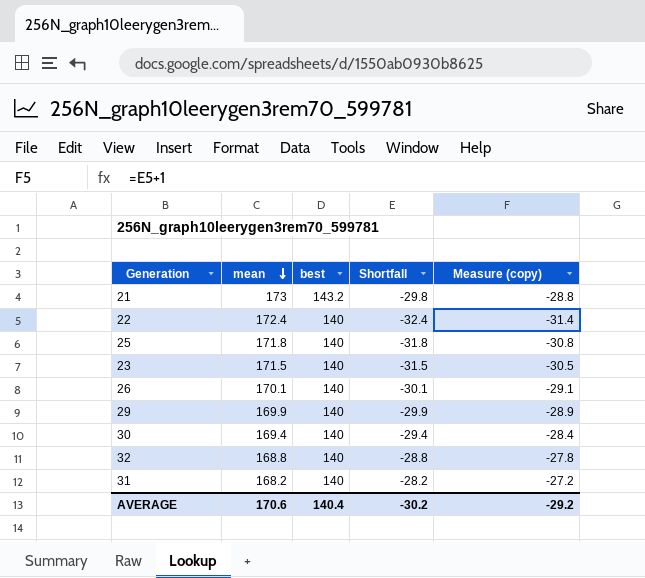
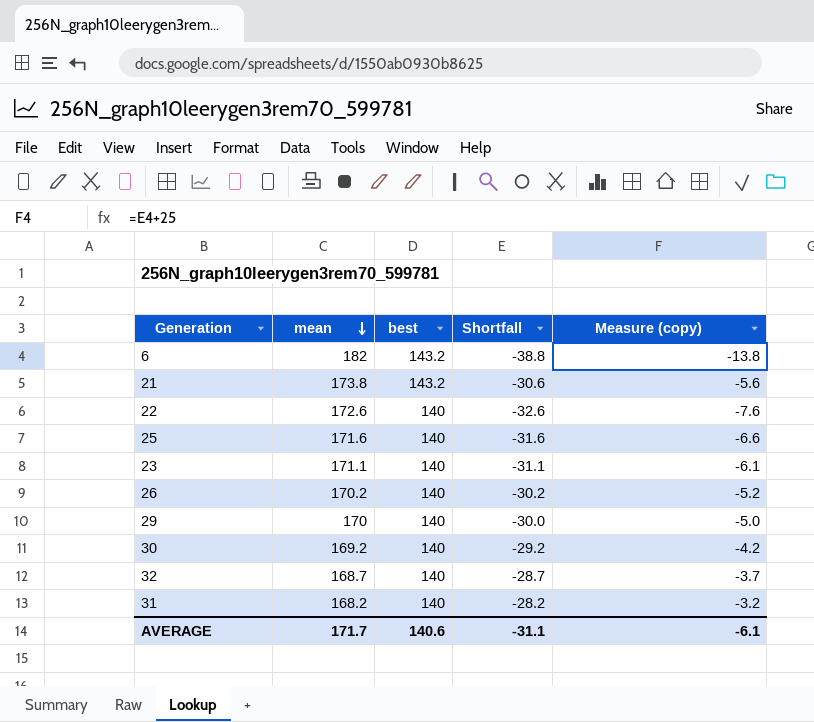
column Measure (copy) | formula: [Shortfall] + 1 -> [Shortfall] + 25
row 6: none -> 182 | 143.2 | -38.8 | -13.8
21 | mean: 173 -> 173.8
21 | Shortfall: -29.8 -> -30.6
22 | mean: 172.4 -> 172.6
22 | Shortfall: -32.4 -> -32.6
25 | mean: 171.8 -> 171.6
25 | Shortfall: -31.8 -> -31.6
23 | mean: 171.5 -> 171.1
23 | Shortfall: -31.5 -> -31.1
26 | mean: 170.1 -> 170.2
26 | Shortfall: -30.1 -> -30.2
29 | mean: 169.9 -> 170
29 | Shortfall: -29.9 -> -30.0
30 | mean: 169.4 -> 169.2
30 | Shortfall: -29.4 -> -29.2
32 | mean: 168.8 -> 168.7
32 | Shortfall: -28.8 -> -28.7
AVERAGE | mean: 170.6 -> 171.7
AVERAGE | best: 140.4 -> 140.6
AVERAGE | Shortfall: -30.2 -> -31.1
AVERAGE | Measure (copy): -29.2 -> -6.1

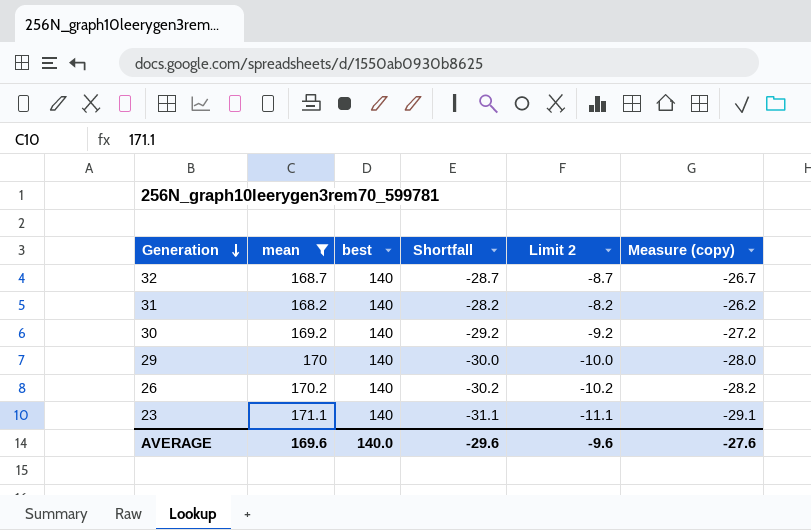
filter: none -> mean <= 171.1
row order: mean descending -> Generation descending
column Limit 2 | formula: none -> [Shortfall] + 20
column Measure (copy) | formula: [Shortfall] + 25 -> [Shortfall] + 2
AVERAGE | mean: 171.7 -> 169.6
AVERAGE | best: 140.6 -> 140.0
AVERAGE | Shortfall: -31.1 -> -29.6
AVERAGE | Measure (copy): -6.1 -> -27.6

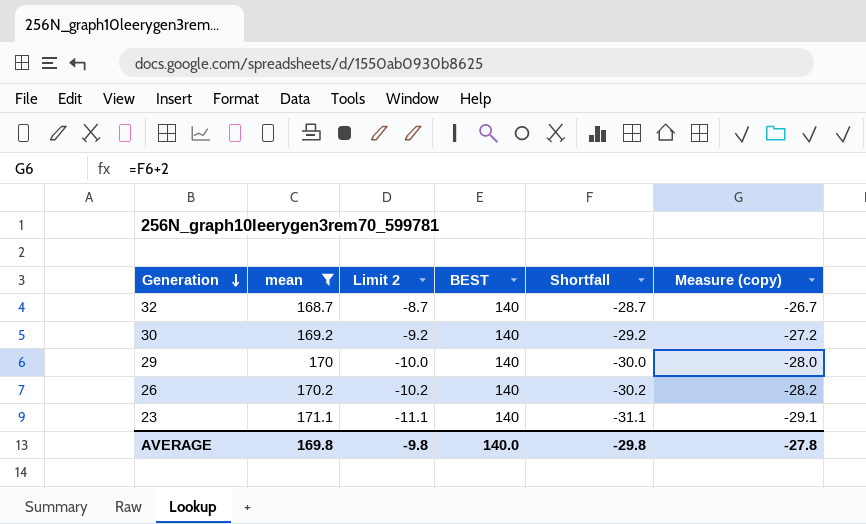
column Limit 2 | position: 5 -> 3
column name: best -> BEST
row 31: 168.2 | 140 | -28.2 | -8.2 | -26.2 -> none
AVERAGE | mean: 169.6 -> 169.8
AVERAGE | Limit 2: -9.6 -> -9.8
AVERAGE | Shortfall: -29.6 -> -29.8
AVERAGE | Measure (copy): -27.6 -> -27.8

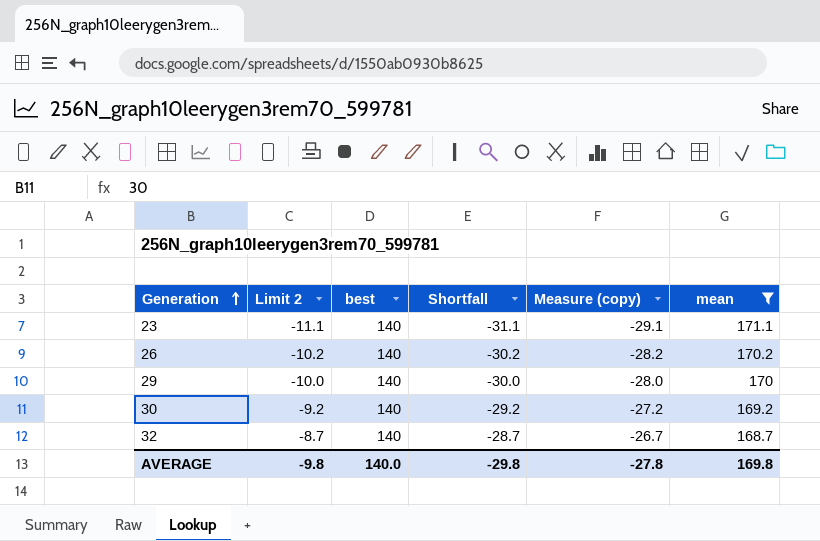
row order: Generation descending -> Generation ascending
column name: BEST -> best
column mean | position: 2 -> 6

